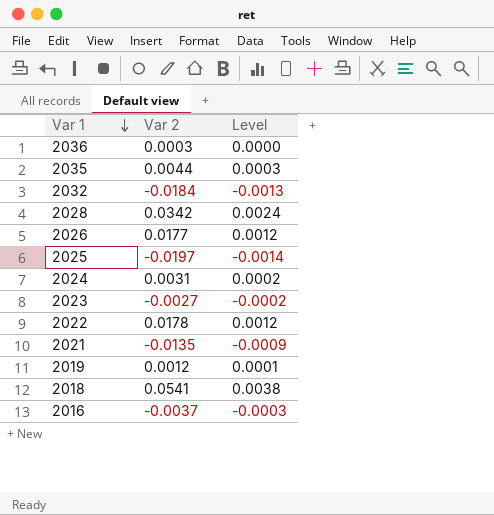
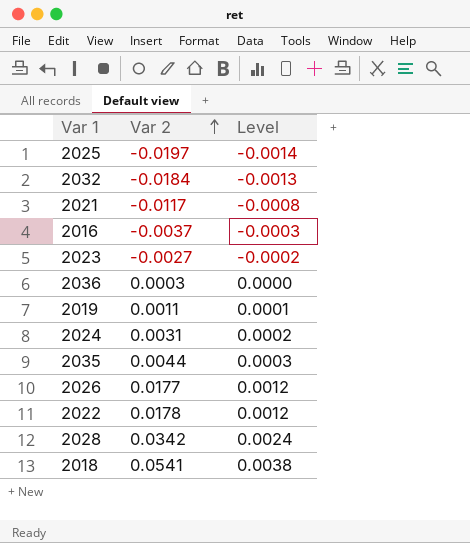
row order: Var 1 descending -> Var 2 ascending
2021 | Var 2: -0.0135 -> -0.0117
2021 | Level: -0.0009 -> -0.0008
2019 | Var 2: 0.0012 -> 0.0011

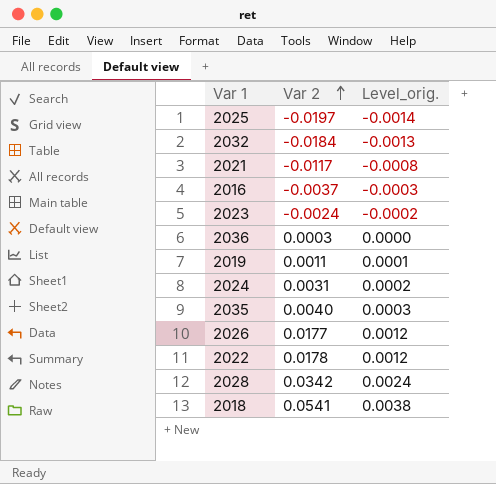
column name: Level -> Level_orig.
2023 | Var 2: -0.0027 -> -0.0024
2035 | Var 2: 0.0044 -> 0.0040

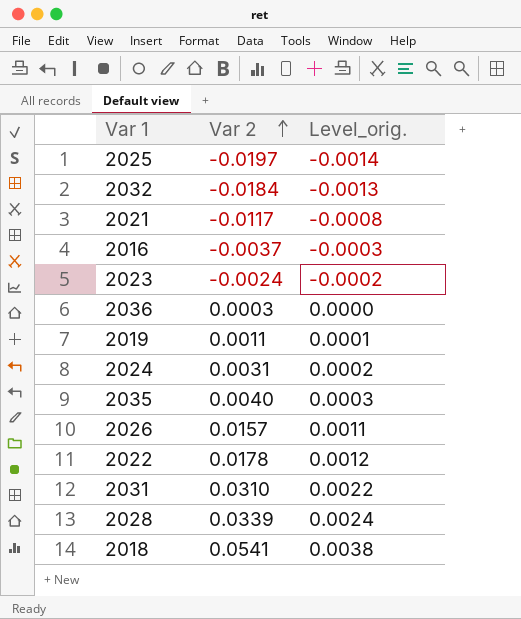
2026 | Var 2: 0.0177 -> 0.0157
2026 | Level_orig.: 0.0012 -> 0.0011
row 2031: none -> 0.0310 | 0.0022
2028 | Var 2: 0.0342 -> 0.0339

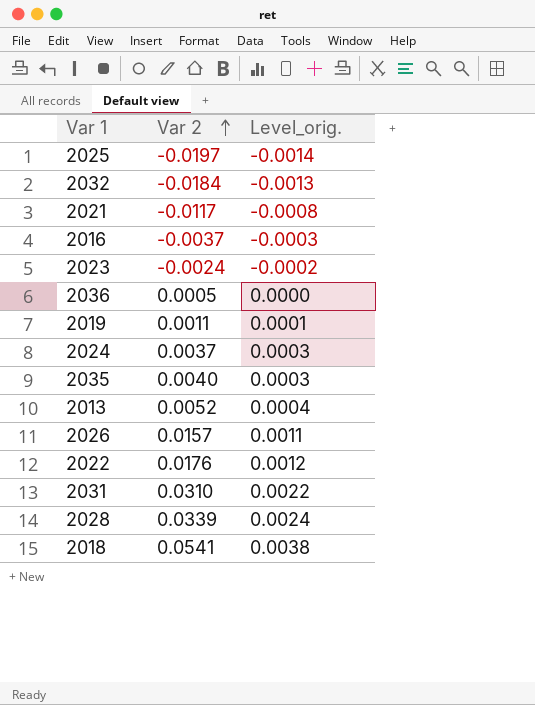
2036 | Var 2: 0.0003 -> 0.0005
2024 | Var 2: 0.0031 -> 0.0037
2024 | Level_orig.: 0.0002 -> 0.0003
row 2013: none -> 0.0052 | 0.0004
2022 | Var 2: 0.0178 -> 0.0176

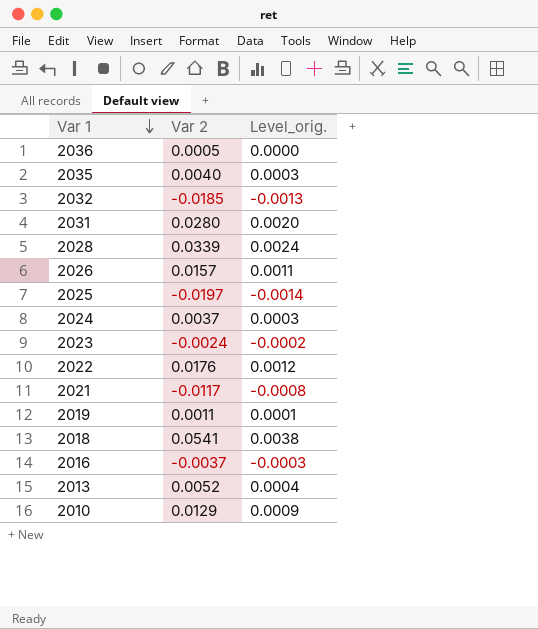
row order: Var 2 ascending -> Var 1 descending
2032 | Var 2: -0.0184 -> -0.0185
2031 | Var 2: 0.0310 -> 0.0280
2031 | Level_orig.: 0.0022 -> 0.0020
row 2010: none -> 0.0129 | 0.0009

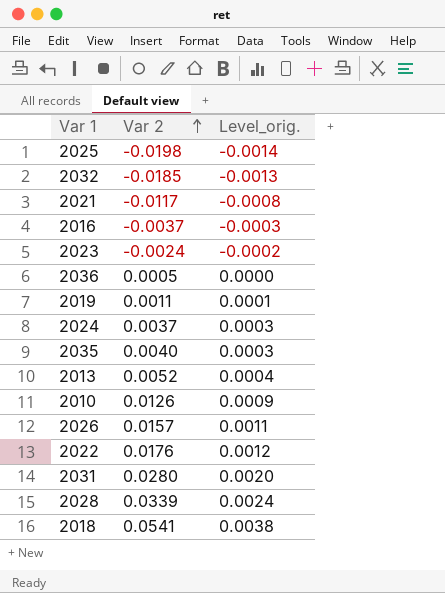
row order: Var 1 descending -> Var 2 ascending
2025 | Var 2: -0.0197 -> -0.0198
2010 | Var 2: 0.0129 -> 0.0126

